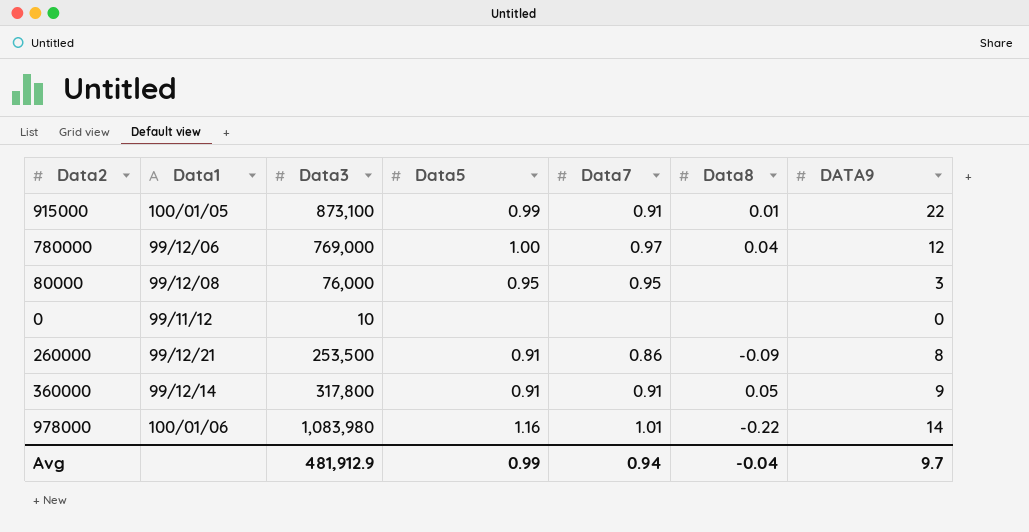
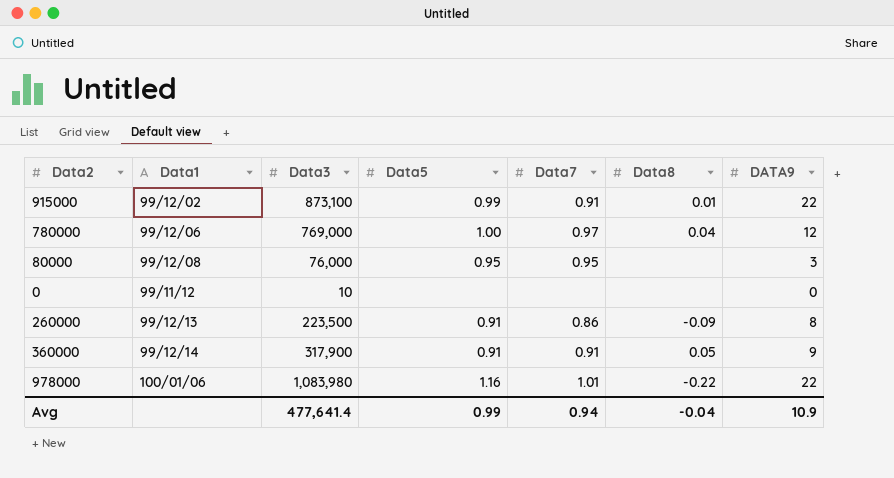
915000 | Data1: 100/01/05 -> 99/12/02
260000 | Data1: 99/12/21 -> 99/12/13
260000 | Data3: 253,500 -> 223,500
360000 | Data3: 317,800 -> 317,900
978000 | DATA9: 14 -> 22
Avg | Data3: 481,912.9 -> 477,641.4
Avg | DATA9: 9.7 -> 10.9

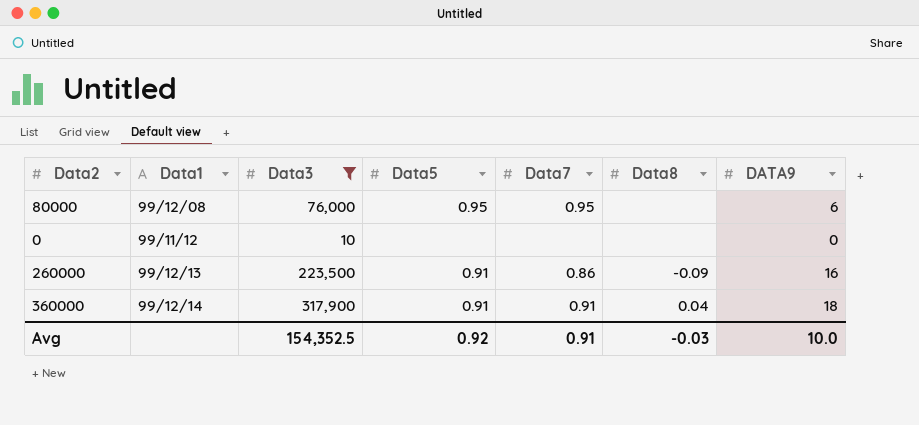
filter: none -> Data3 <= 317,900
80000 | DATA9: 3 -> 6
260000 | DATA9: 8 -> 16
360000 | Data8: 0.05 -> 0.04
360000 | DATA9: 9 -> 18
Avg | Data3: 477,641.4 -> 154,352.5
Avg | Data5: 0.99 -> 0.92
Avg | Data7: 0.94 -> 0.91
Avg | Data8: -0.04 -> -0.03
Avg | DATA9: 10.9 -> 10.0

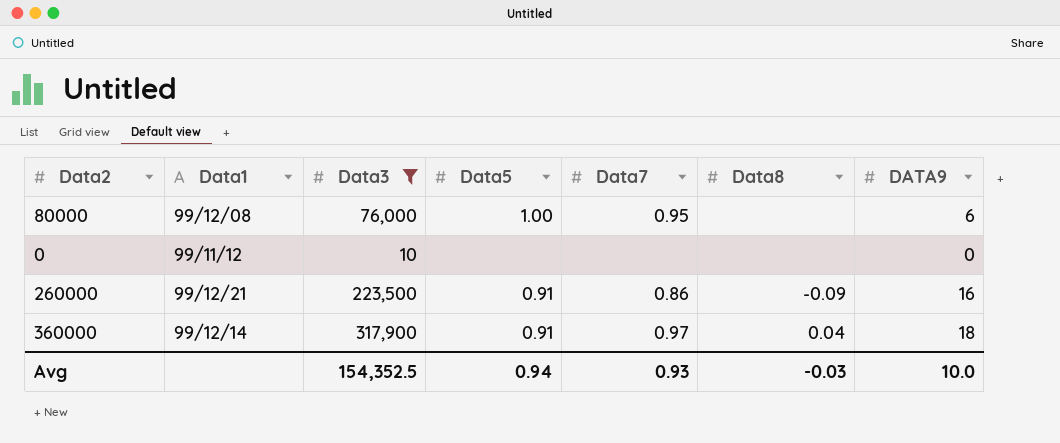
80000 | Data5: 0.95 -> 1.00
260000 | Data1: 99/12/13 -> 99/12/21
360000 | Data7: 0.91 -> 0.97
Avg | Data5: 0.92 -> 0.94
Avg | Data7: 0.91 -> 0.93

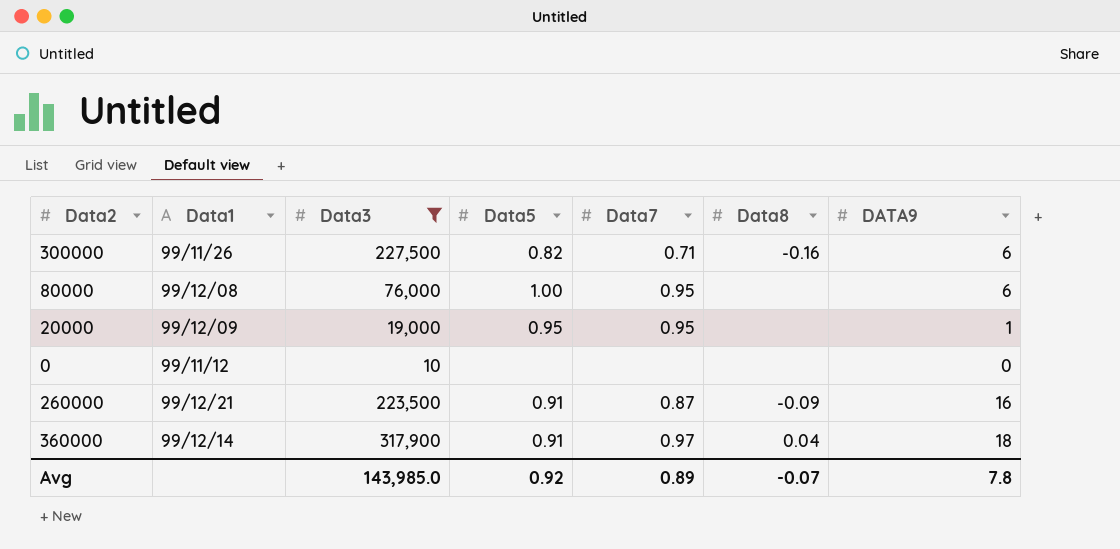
row 300000: none -> 99/11/26 | 227,500 | 0.82 | 0.71 | -0.16 | 6
row 20000: none -> 99/12/09 | 19,000 | 0.95 | 0.95 | none | 1
260000 | Data7: 0.86 -> 0.87
Avg | Data3: 154,352.5 -> 143,985.0
Avg | Data5: 0.94 -> 0.92
Avg | Data7: 0.93 -> 0.89
Avg | Data8: -0.03 -> -0.07
Avg | DATA9: 10.0 -> 7.8

